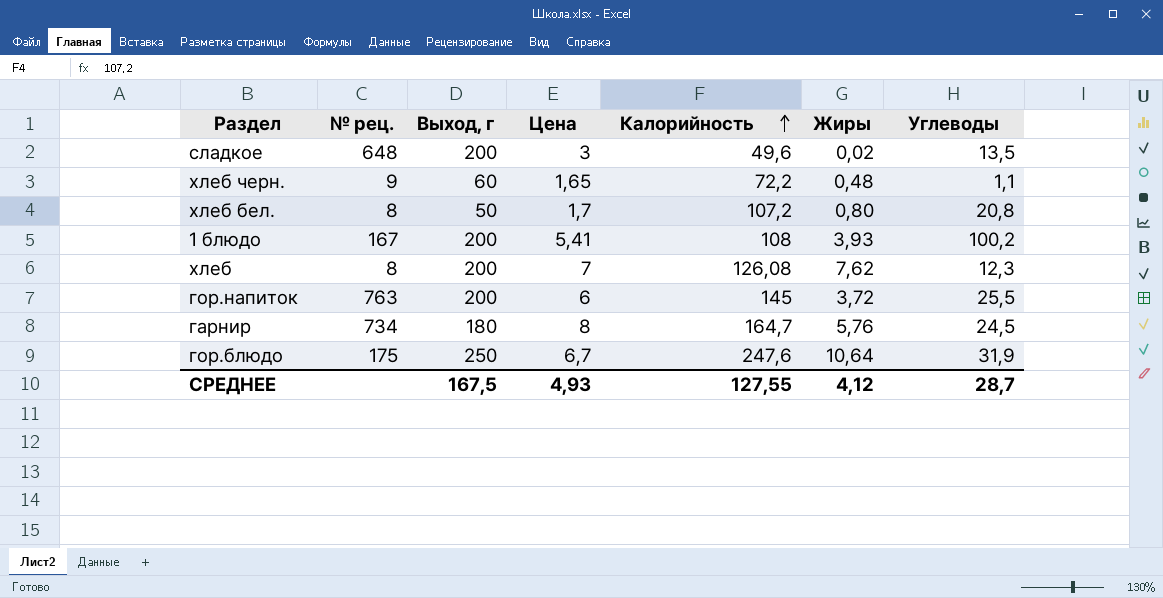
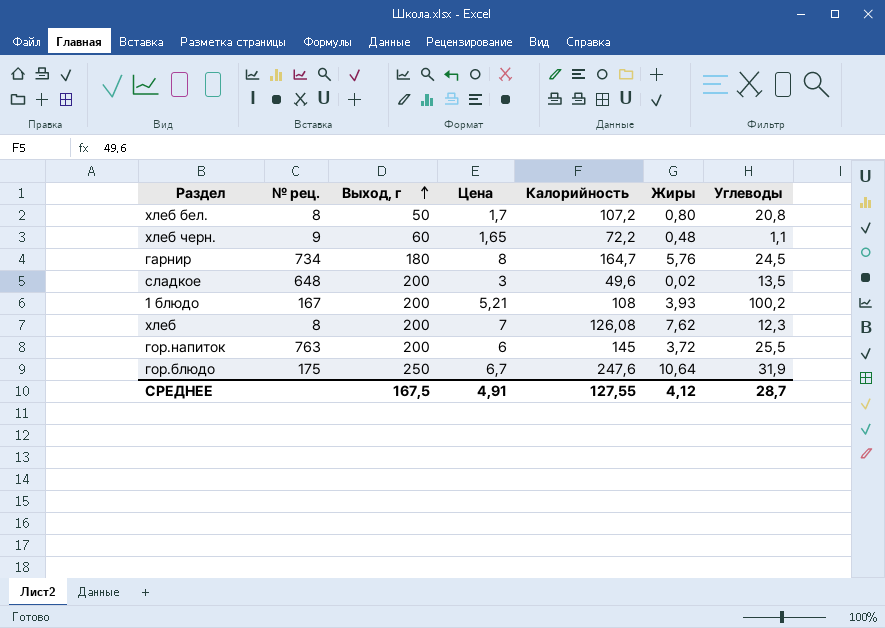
row order: Калорийность ascending -> Выход, г ascending
1 блюдо | Цена: 5,41 -> 5,21
СРЕДНЕЕ | Цена: 4,93 -> 4,91

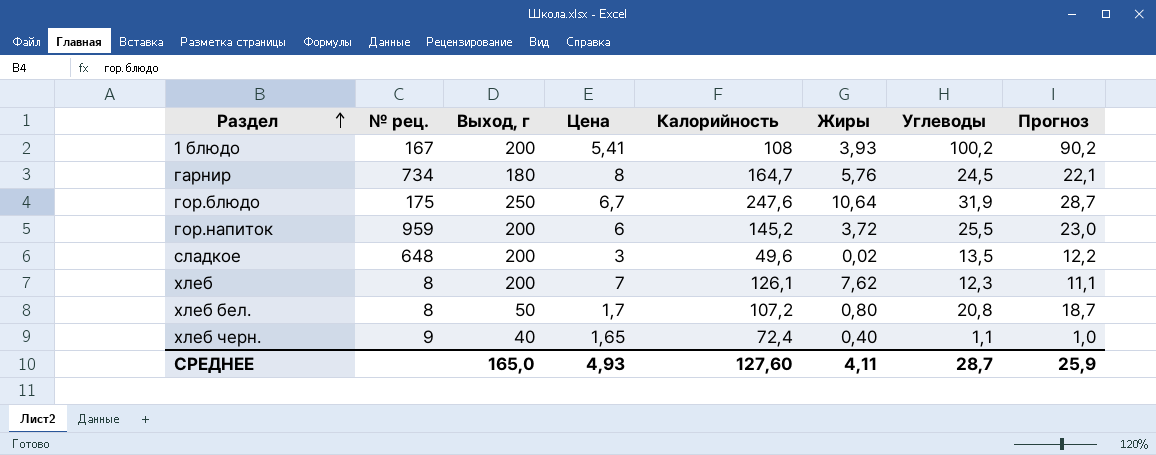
row order: Выход, г ascending -> Раздел ascending
column Прогноз | formula: none -> [Углеводы] * 0,9
1 блюдо | Цена: 5,21 -> 5,41
гор.напиток | № рец.: 763 -> 959
гор.напиток | Калорийность: 145 -> 145,2
хлеб | Калорийность: 126,08 -> 126,1
хлеб черн. | Выход, г: 60 -> 40
хлеб черн. | Калорийность: 72,2 -> 72,4
хлеб черн. | Жиры: 0,48 -> 0,40
СРЕДНЕЕ | Выход, г: 167,5 -> 165,0
СРЕДНЕЕ | Цена: 4,91 -> 4,93
СРЕДНЕЕ | Калорийность: 127,55 -> 127,60
СРЕДНЕЕ | Жиры: 4,12 -> 4,11

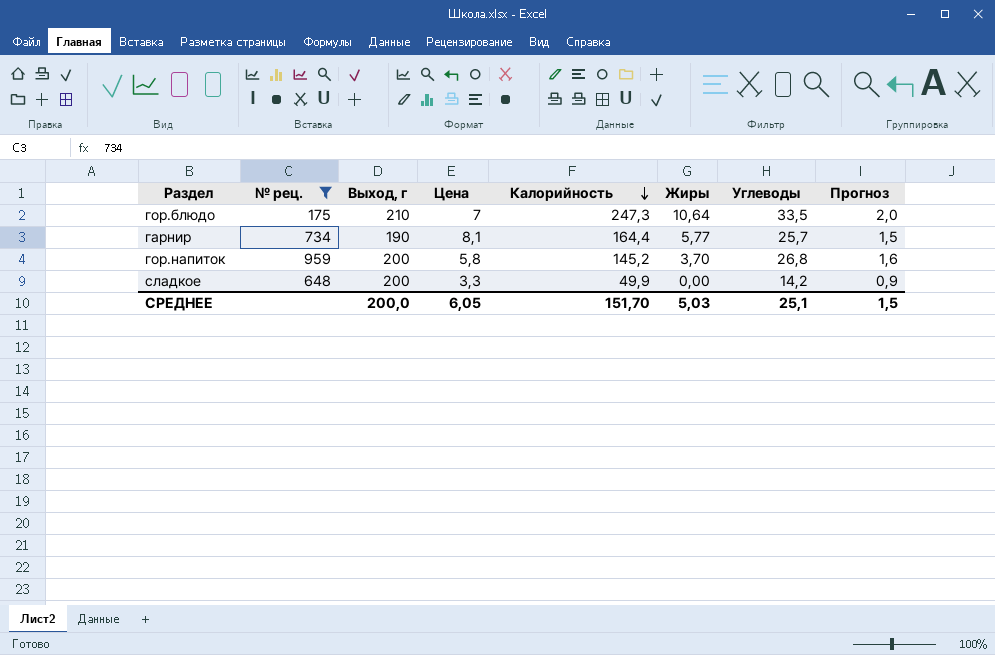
filter: none -> № рец. >= 175
row order: Раздел ascending -> Калорийность descending
column Прогноз | formula: [Углеводы] * 0,9 -> [Углеводы] * 0,06
гор.блюдо | Выход, г: 250 -> 210
гор.блюдо | Цена: 6,7 -> 7
гор.блюдо | Калорийность: 247,6 -> 247,3
гор.блюдо | Углеводы: 31,9 -> 33,5
гарнир | Выход, г: 180 -> 190
гарнир | Цена: 8 -> 8,1
гарнир | Калорийность: 164,7 -> 164,4
гарнир | Жиры: 5,76 -> 5,77
гарнир | Углеводы: 24,5 -> 25,7
гор.напиток | Цена: 6 -> 5,8
гор.напиток | Жиры: 3,72 -> 3,70
гор.напиток | Углеводы: 25,5 -> 26,8
сладкое | Цена: 3 -> 3,3
сладкое | Калорийность: 49,6 -> 49,9
сладкое | Жиры: 0,02 -> 0,00
сладкое | Углеводы: 13,5 -> 14,2
СРЕДНЕЕ | Выход, г: 165,0 -> 200,0
СРЕДНЕЕ | Цена: 4,93 -> 6,05
СРЕДНЕЕ | Калорийность: 127,60 -> 151,70
СРЕДНЕЕ | Жиры: 4,11 -> 5,03
СРЕДНЕЕ | Углеводы: 28,7 -> 25,1
СРЕДНЕЕ | Прогноз: 25,9 -> 1,5

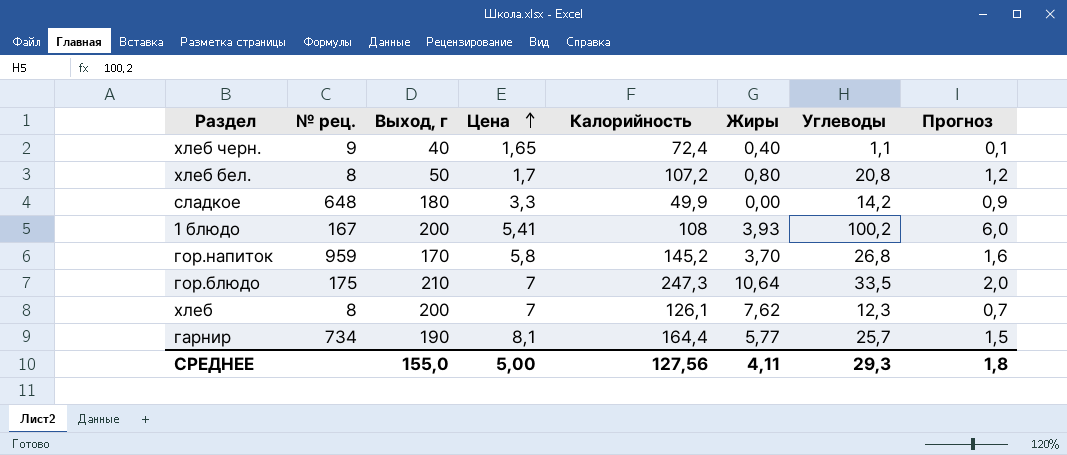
filter: № рец. >= 175 -> none
row order: Калорийность descending -> Цена ascending
сладкое | Выход, г: 200 -> 180
гор.напиток | Выход, г: 200 -> 170
СРЕДНЕЕ | Выход, г: 200,0 -> 155,0
СРЕДНЕЕ | Цена: 6,05 -> 5,00
СРЕДНЕЕ | Калорийность: 151,70 -> 127,56
СРЕДНЕЕ | Жиры: 5,03 -> 4,11
СРЕДНЕЕ | Углеводы: 25,1 -> 29,3
СРЕДНЕЕ | Прогноз: 1,5 -> 1,8

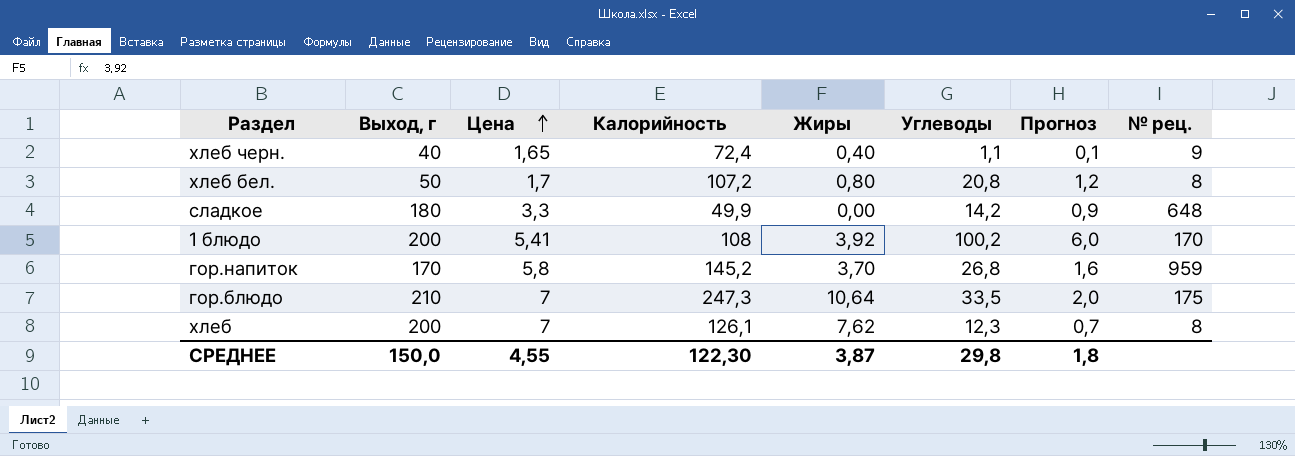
column № рец. | position: 2 -> 8
row гарнир: 734 | 190 | 8,1 | 164,4 | 5,77 | 25,7 | 1,5 -> none
1 блюдо | Жиры: 3,93 -> 3,92
1 блюдо | № рец.: 167 -> 170
СРЕДНЕЕ | Выход, г: 155,0 -> 150,0
СРЕДНЕЕ | Цена: 5,00 -> 4,55
СРЕДНЕЕ | Калорийность: 127,56 -> 122,30
СРЕДНЕЕ | Жиры: 4,11 -> 3,87
СРЕДНЕЕ | Углеводы: 29,3 -> 29,8

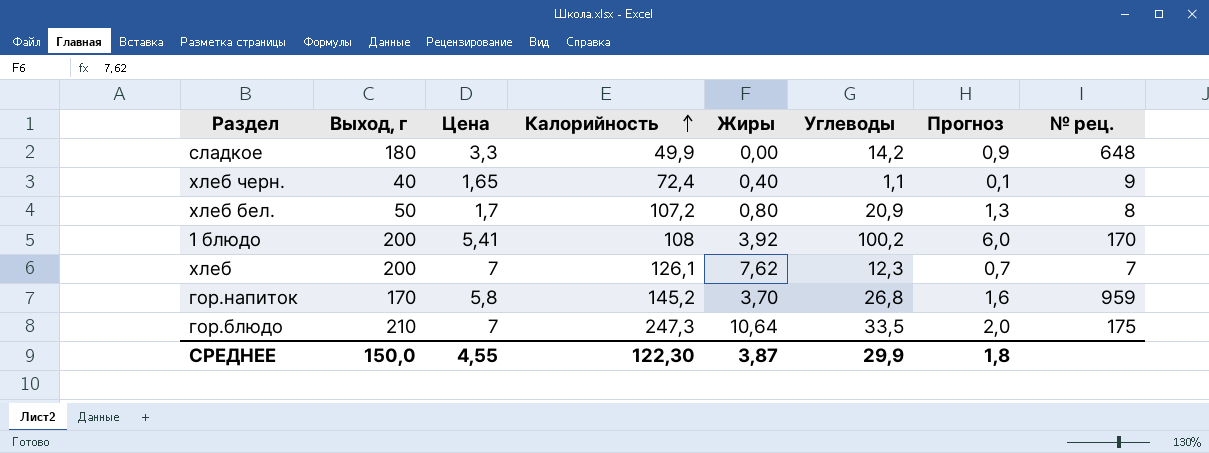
row order: Цена ascending -> Калорийность ascending
хлеб бел. | Углеводы: 20,8 -> 20,9
хлеб бел. | Прогноз: 1,2 -> 1,3
хлеб | № рец.: 8 -> 7
СРЕДНЕЕ | Углеводы: 29,8 -> 29,9

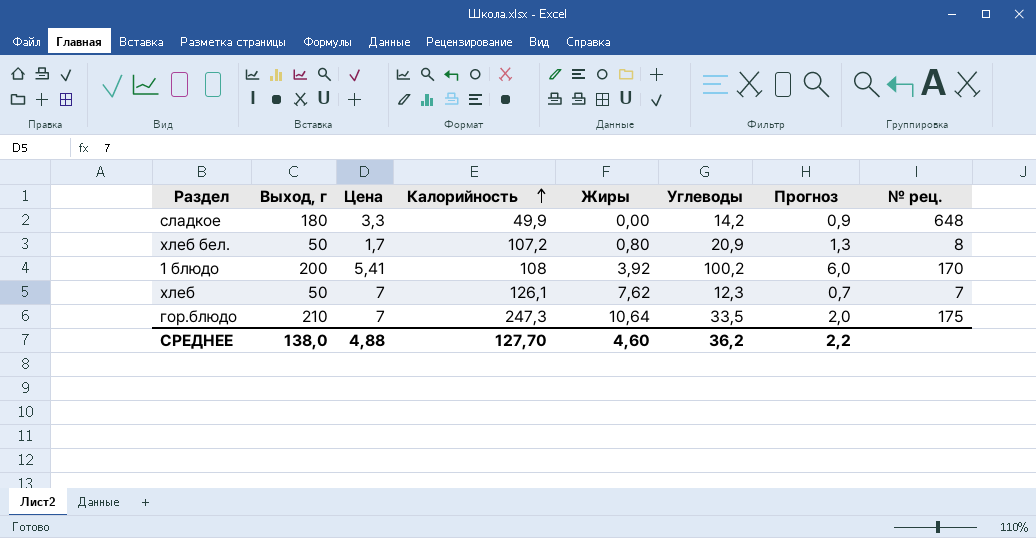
row хлеб черн.: 40 | 1,65 | 72,4 | 0,40 | 1,1 | 0,1 | 9 -> none
row гор.напиток: 170 | 5,8 | 145,2 | 3,70 | 26,8 | 1,6 | 959 -> none
хлеб | Выход, г: 200 -> 50
СРЕДНЕЕ | Выход, г: 150,0 -> 138,0
СРЕДНЕЕ | Цена: 4,55 -> 4,88
СРЕДНЕЕ | Калорийность: 122,30 -> 127,70
СРЕДНЕЕ | Жиры: 3,87 -> 4,60
СРЕДНЕЕ | Углеводы: 29,9 -> 36,2
СРЕДНЕЕ | Прогноз: 1,8 -> 2,2

